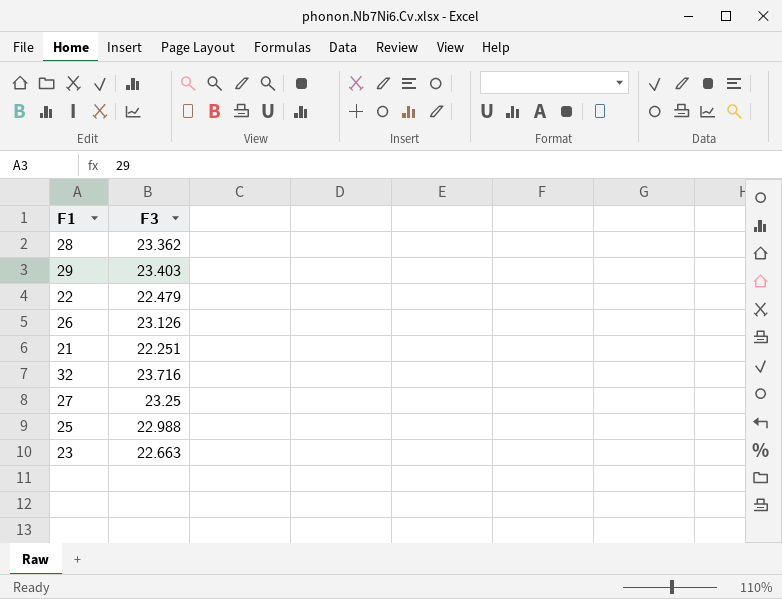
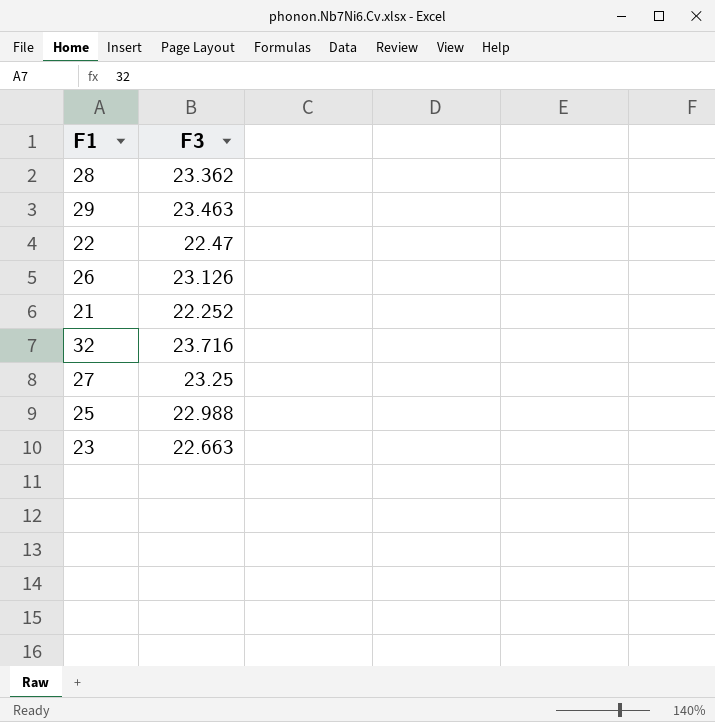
29 | F3: 23.403 -> 23.463
22 | F3: 22.479 -> 22.47
21 | F3: 22.251 -> 22.252

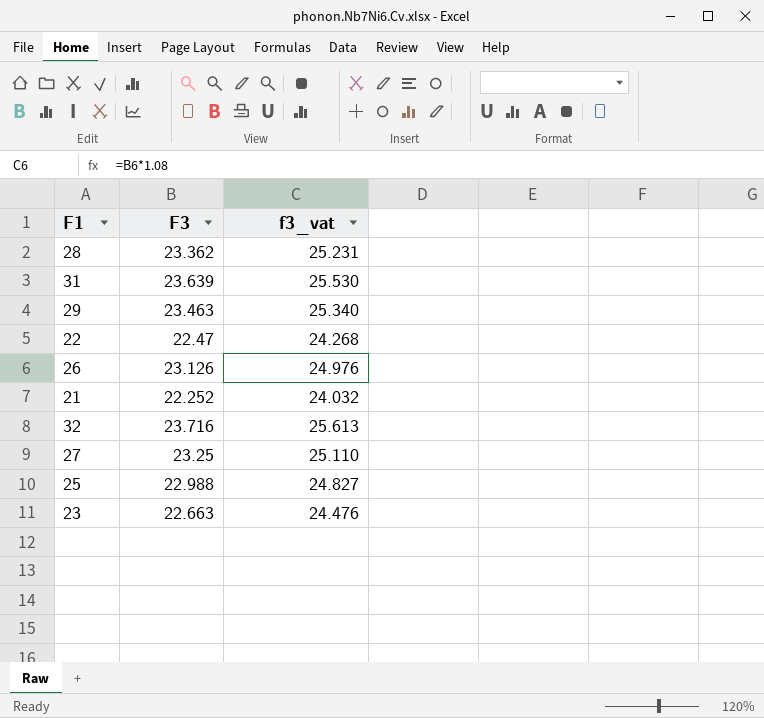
column f3_vat | formula: none -> [F3] * 1.08
row 31: none -> 23.639 | 25.530

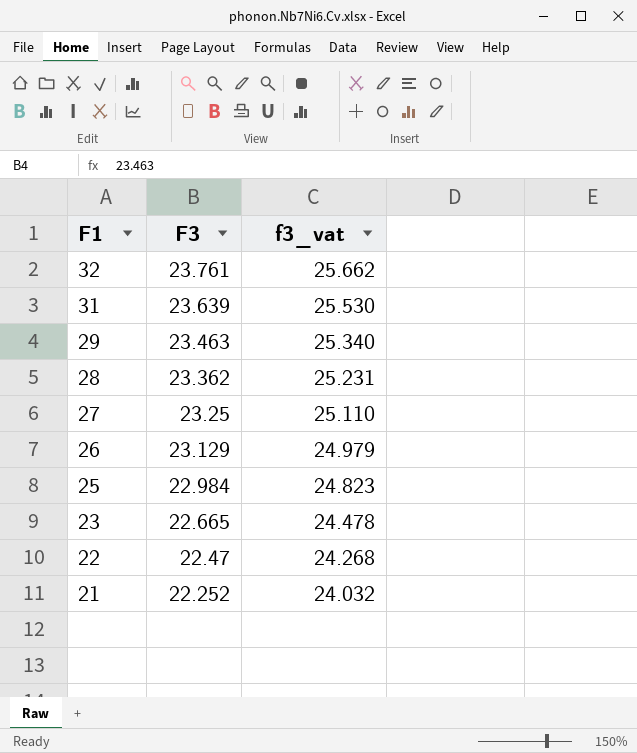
row order: none -> F1 descending
32 | F3: 23.716 -> 23.761
32 | f3_vat: 25.613 -> 25.662
26 | F3: 23.126 -> 23.129
26 | f3_vat: 24.976 -> 24.979
25 | F3: 22.988 -> 22.984
25 | f3_vat: 24.827 -> 24.823
23 | F3: 22.663 -> 22.665
23 | f3_vat: 24.476 -> 24.478

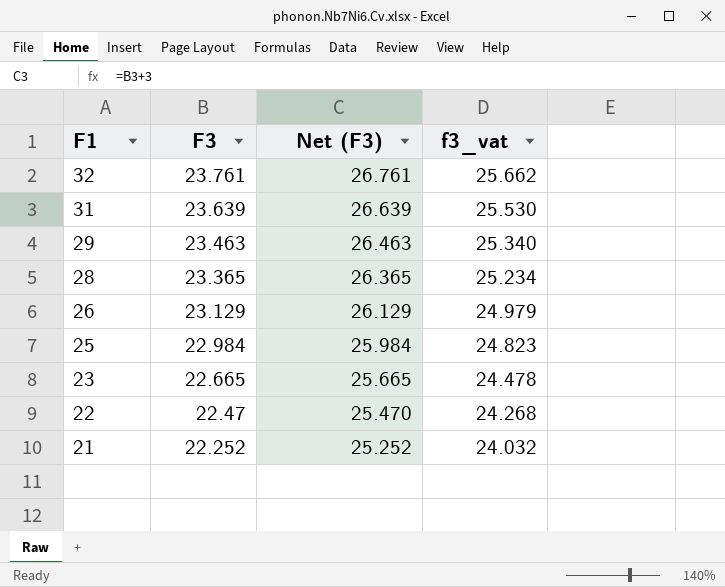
column Net (F3) | formula: none -> [F3] + 3
row 27: 23.25 | 25.110 -> none
28 | F3: 23.362 -> 23.365
28 | f3_vat: 25.231 -> 25.234

